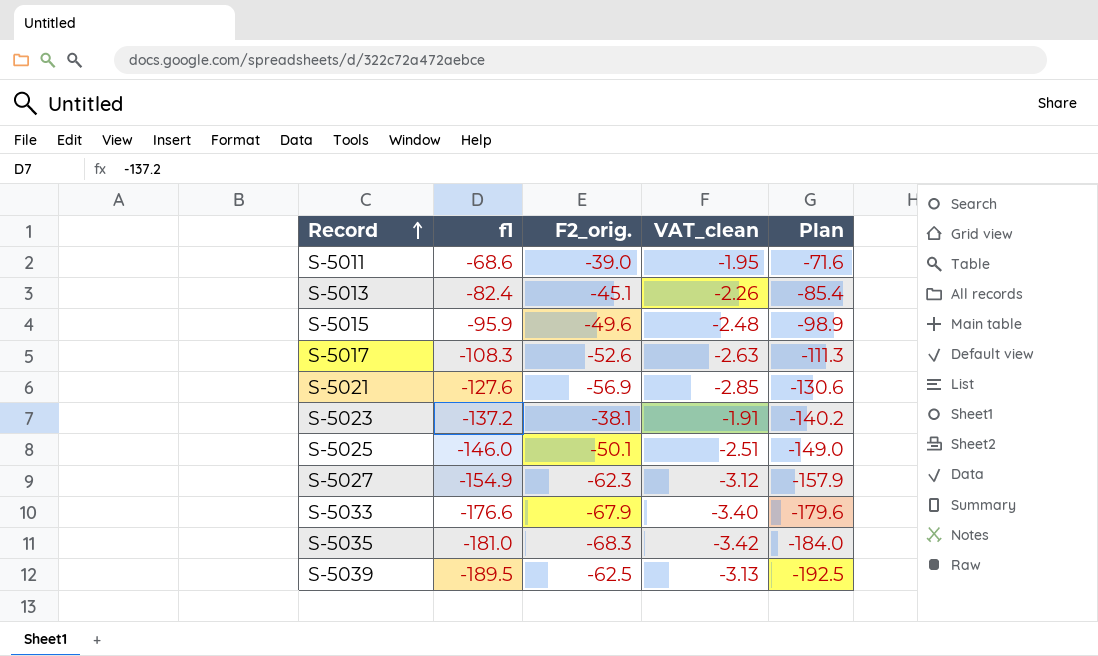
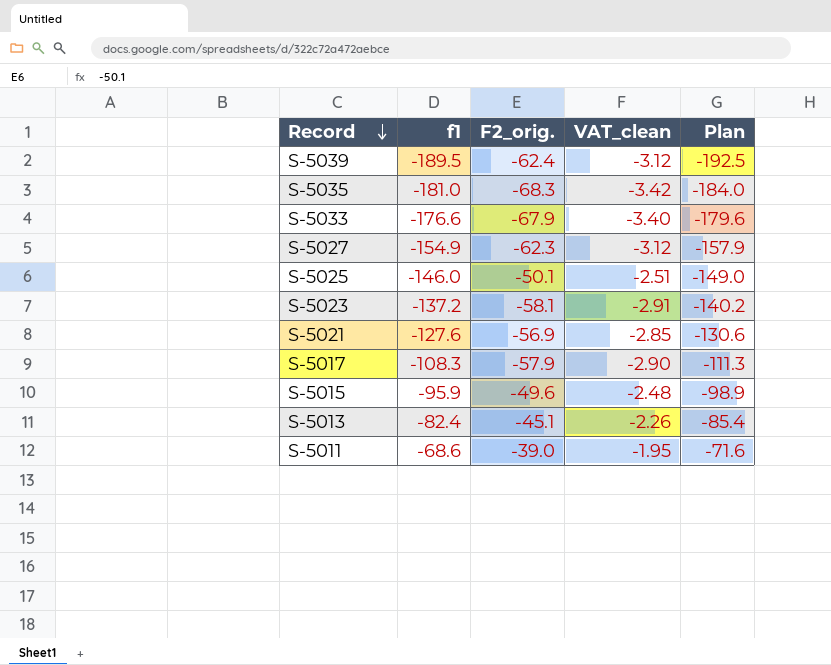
row order: Record ascending -> Record descending
S-5039 | F2_orig.: -62.5 -> -62.4
S-5039 | VAT_clean: -3.13 -> -3.12
S-5023 | F2_orig.: -38.1 -> -58.1
S-5023 | VAT_clean: -1.91 -> -2.91
S-5017 | F2_orig.: -52.6 -> -57.9
S-5017 | VAT_clean: -2.63 -> -2.90

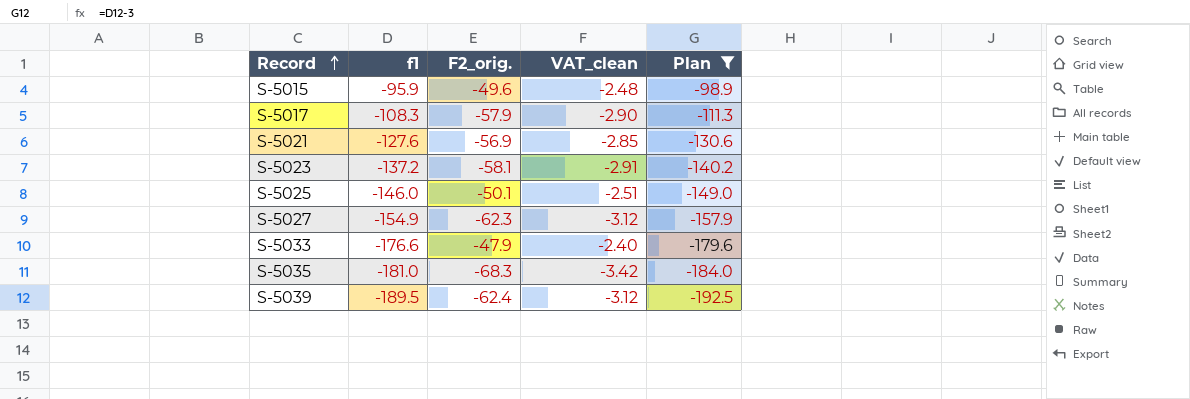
filter: none -> Plan <= -98.9
row order: Record descending -> Record ascending
S-5033 | F2_orig.: -67.9 -> -47.9
S-5033 | VAT_clean: -3.40 -> -2.40

